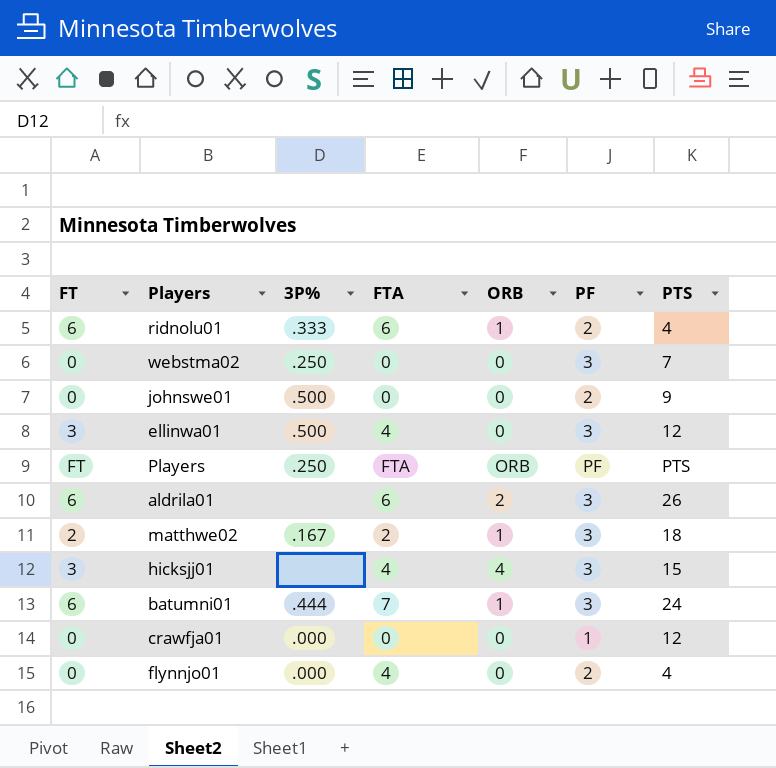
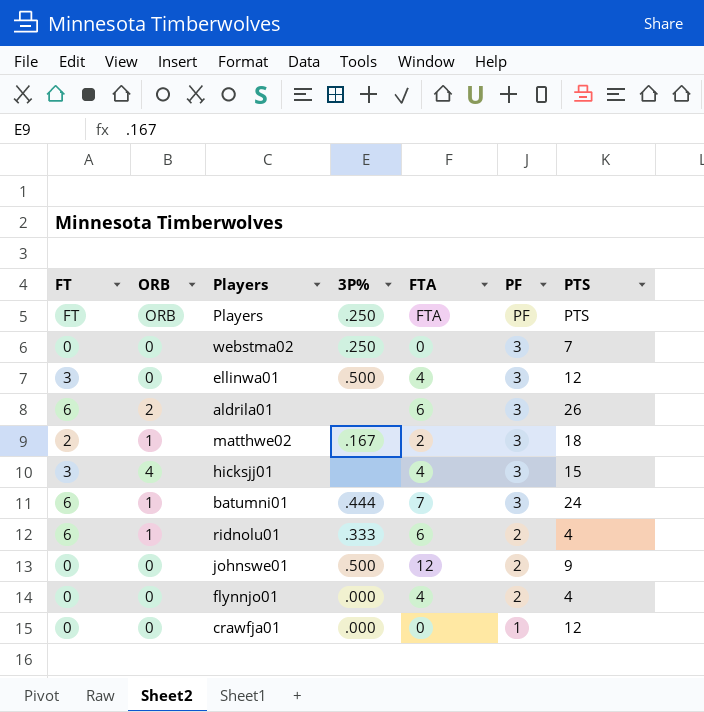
row order: none -> PF descending
column ORB | position: 5 -> 2
johnswe01 | FTA: 0 -> 12

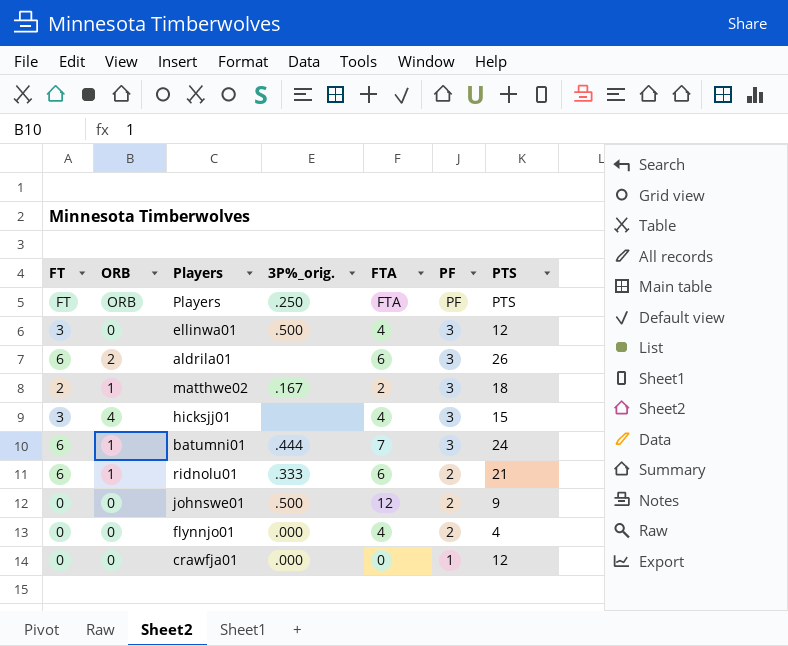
column name: 3P% -> 3P%_orig.
row webstma02: 0 | 0 | .250 | 0 | 3 | 7 -> none
ridnolu01 | PTS: 4 -> 21

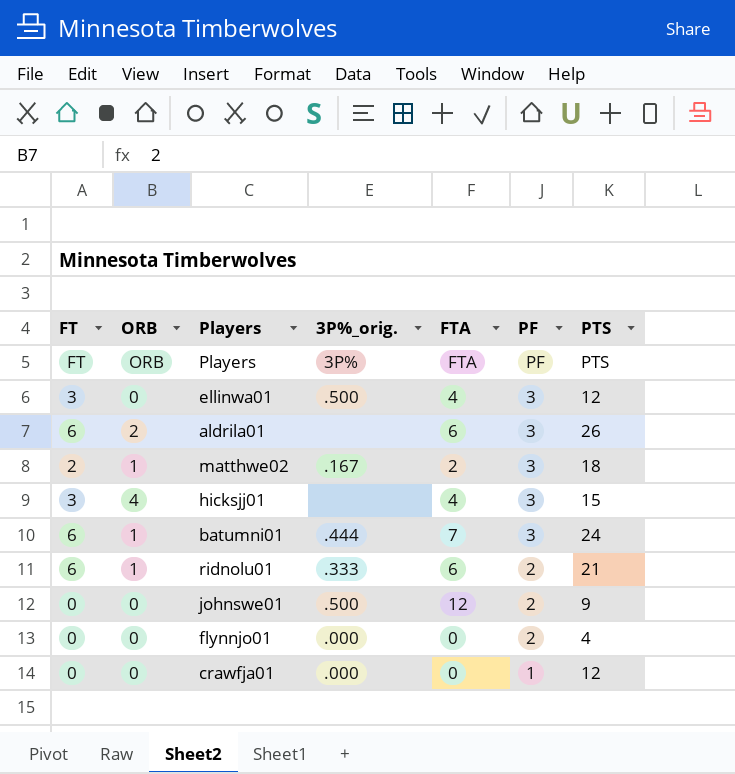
Players | 3P%_orig.: .250 -> 3P%
flynnjo01 | FTA: 4 -> 0

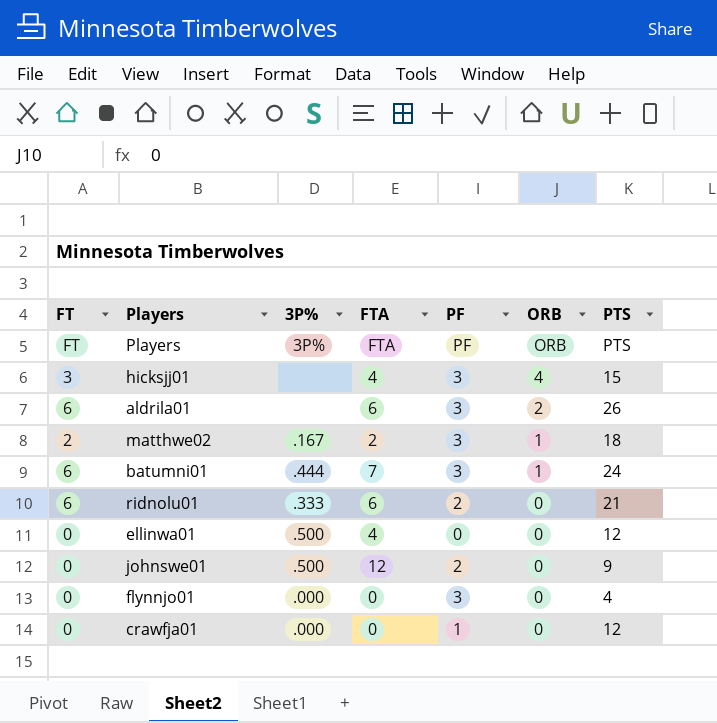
row order: PF descending -> ORB descending
column name: 3P%_orig. -> 3P%
column ORB | position: 2 -> 6
ridnolu01 | ORB: 1 -> 0
ellinwa01 | FT: 3 -> 0
ellinwa01 | PF: 3 -> 0
flynnjo01 | PF: 2 -> 3

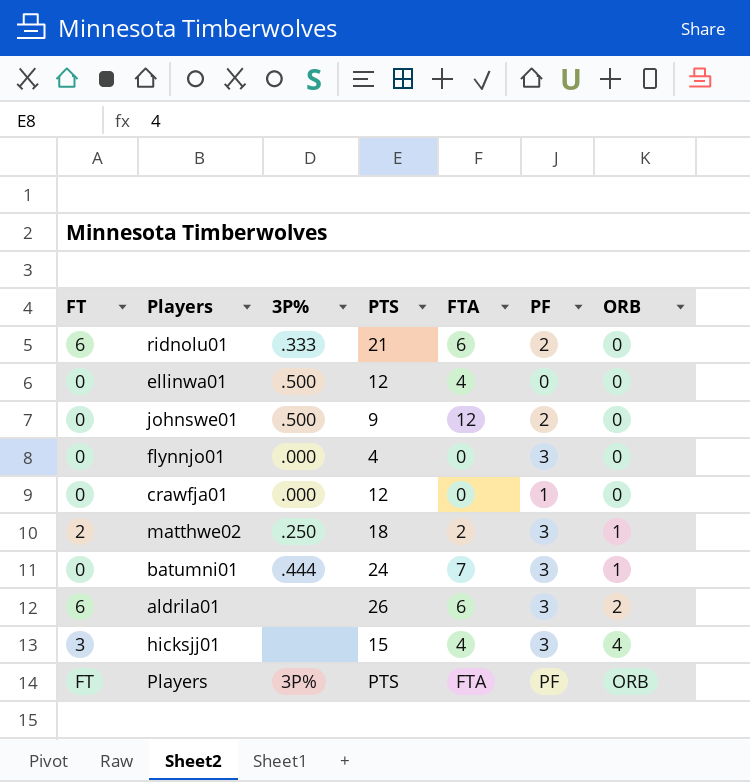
row order: ORB descending -> ORB ascending
column PTS | position: 7 -> 4
matthwe02 | 3P%: .167 -> .250
batumni01 | FT: 6 -> 0

